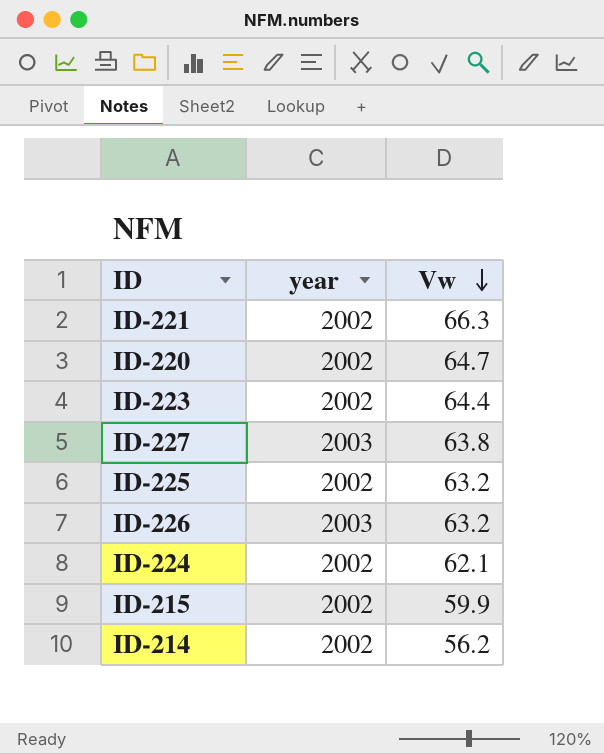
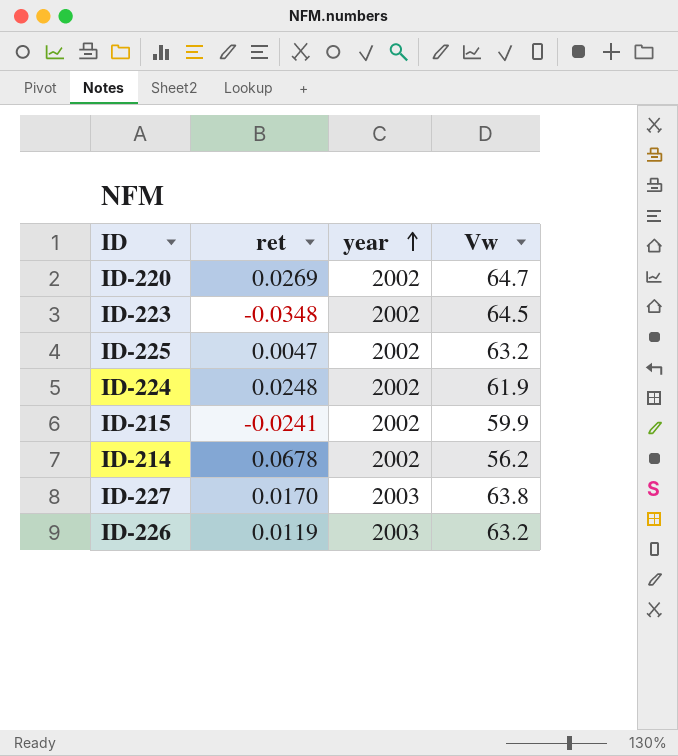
row order: Vw descending -> year ascending
column ret | position: none -> 2
row ID-221: 2002 | 66.3 -> none
ID-223 | Vw: 64.4 -> 64.5
ID-224 | Vw: 62.1 -> 61.9

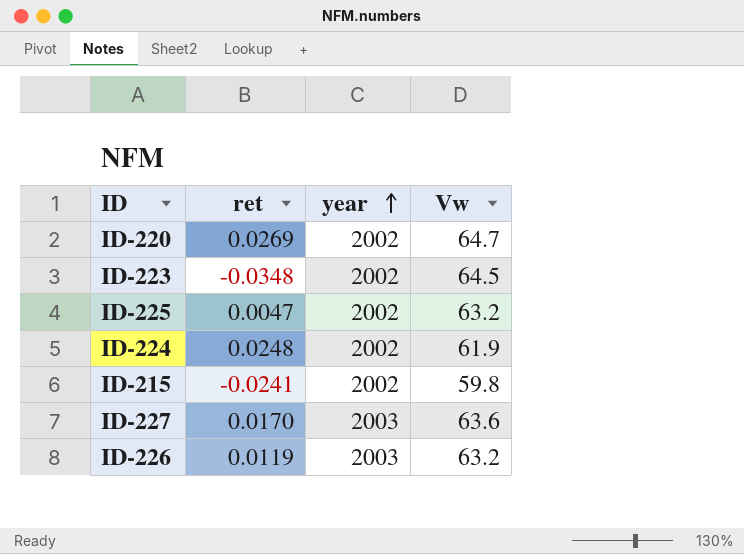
row ID-214: 0.0678 | 2002 | 56.2 -> none
ID-215 | Vw: 59.9 -> 59.8
ID-227 | Vw: 63.8 -> 63.6

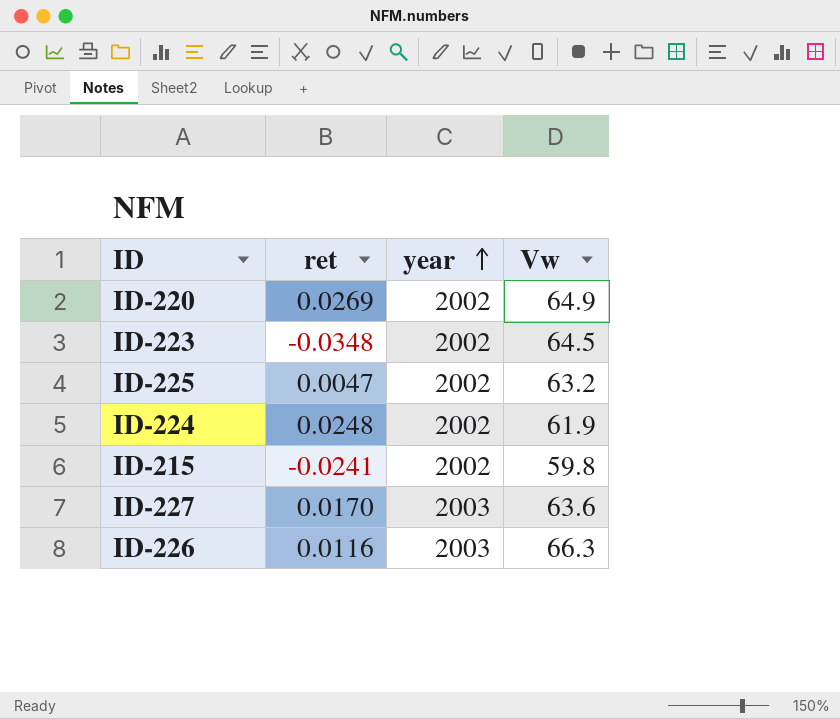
ID-220 | Vw: 64.7 -> 64.9
ID-226 | ret: 0.0119 -> 0.0116
ID-226 | Vw: 63.2 -> 66.3

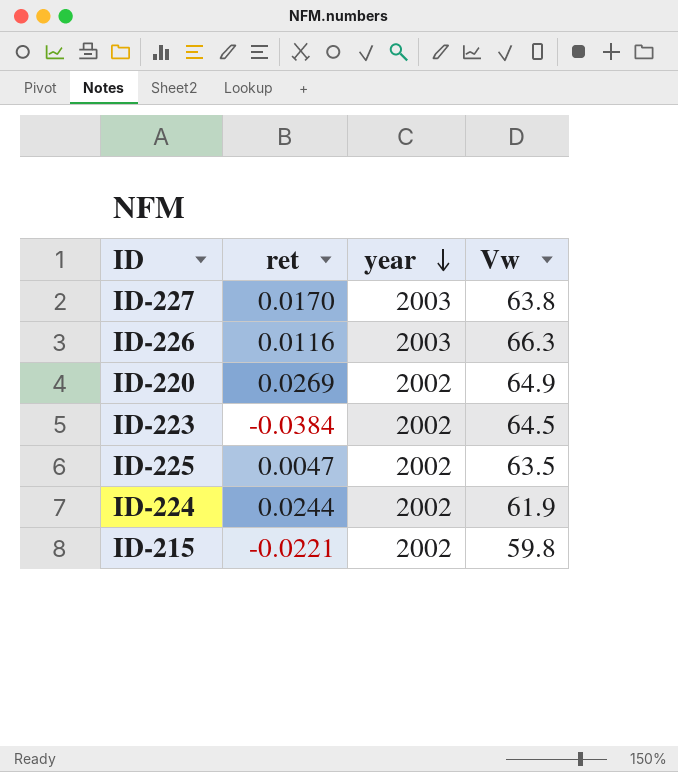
row order: year ascending -> year descending
ID-227 | Vw: 63.6 -> 63.8
ID-223 | ret: -0.0348 -> -0.0384
ID-225 | Vw: 63.2 -> 63.5
ID-224 | ret: 0.0248 -> 0.0244
ID-215 | ret: -0.0241 -> -0.0221

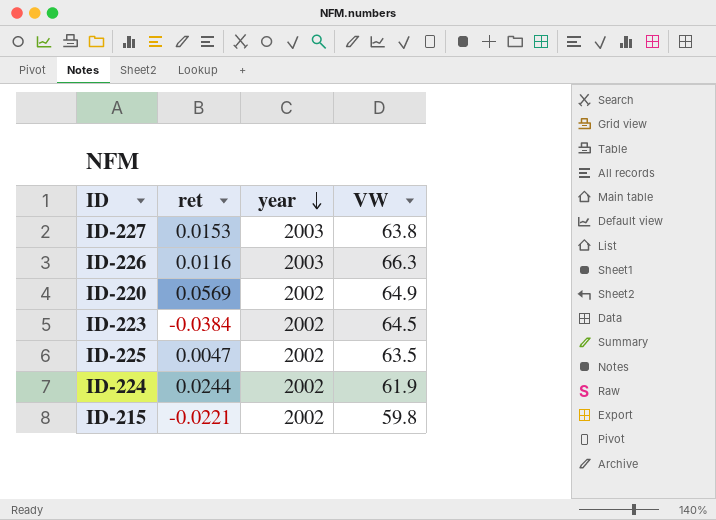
column name: Vw -> VW
ID-227 | ret: 0.0170 -> 0.0153
ID-220 | ret: 0.0269 -> 0.0569

